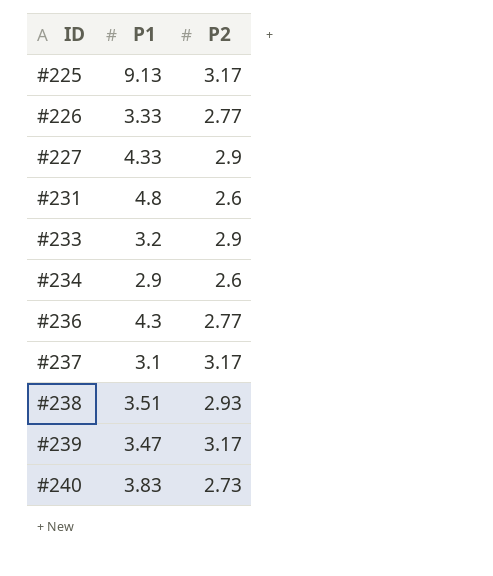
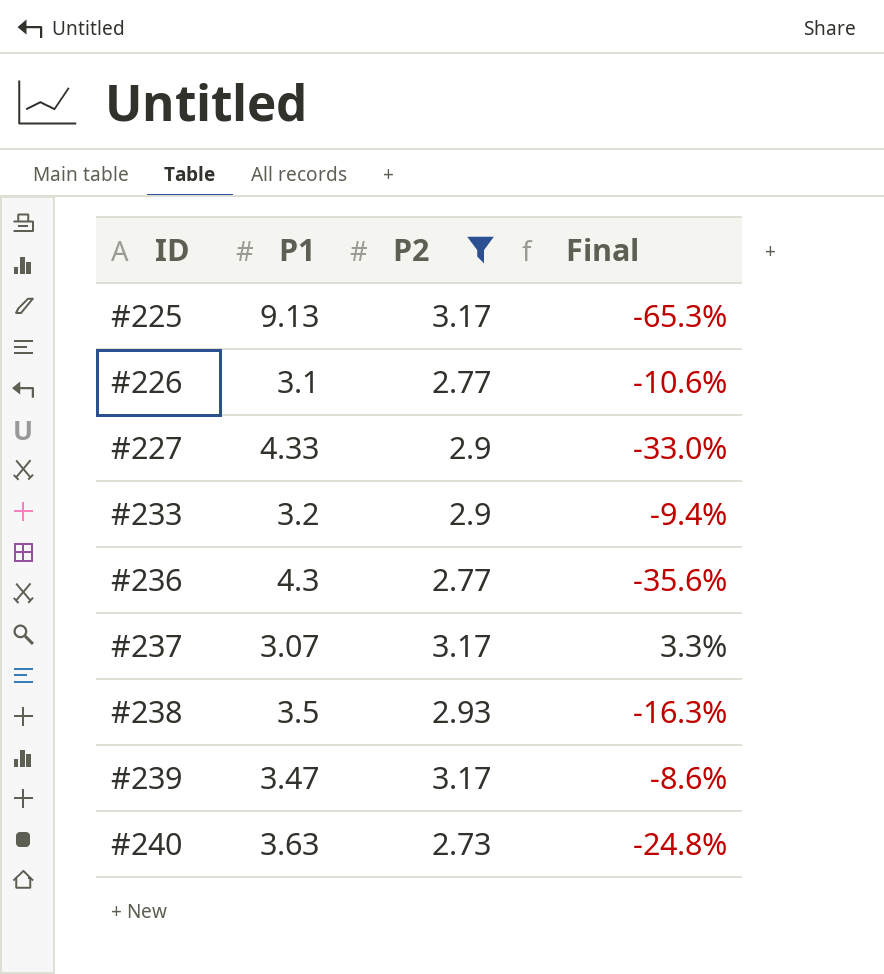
filter: none -> P2 != 2.6
column Final | formula: none -> ([P2] - [P1]) / [P1]
#226 | P1: 3.33 -> 3.1
#237 | P1: 3.1 -> 3.07
#238 | P1: 3.51 -> 3.5
#240 | P1: 3.83 -> 3.63

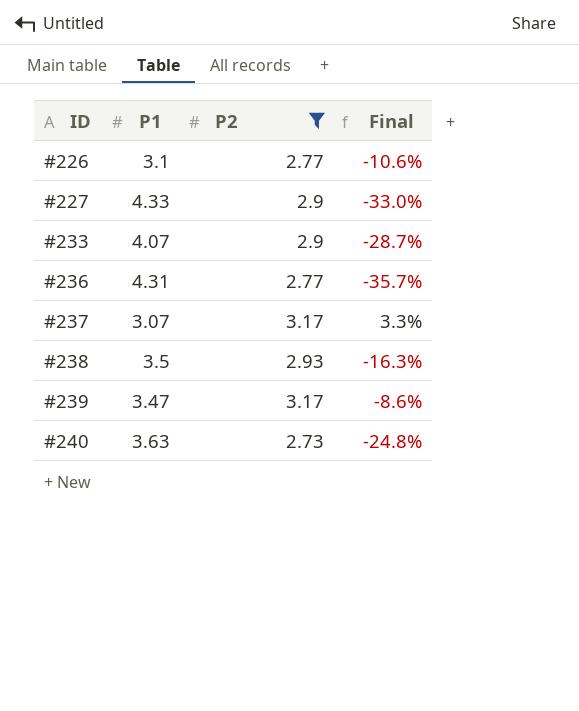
row #225: 9.13 | 3.17 | -65.3% -> none
#233 | P1: 3.2 -> 4.07
#233 | Final: -9.4% -> -28.7%
#236 | P1: 4.3 -> 4.31
#236 | Final: -35.6% -> -35.7%

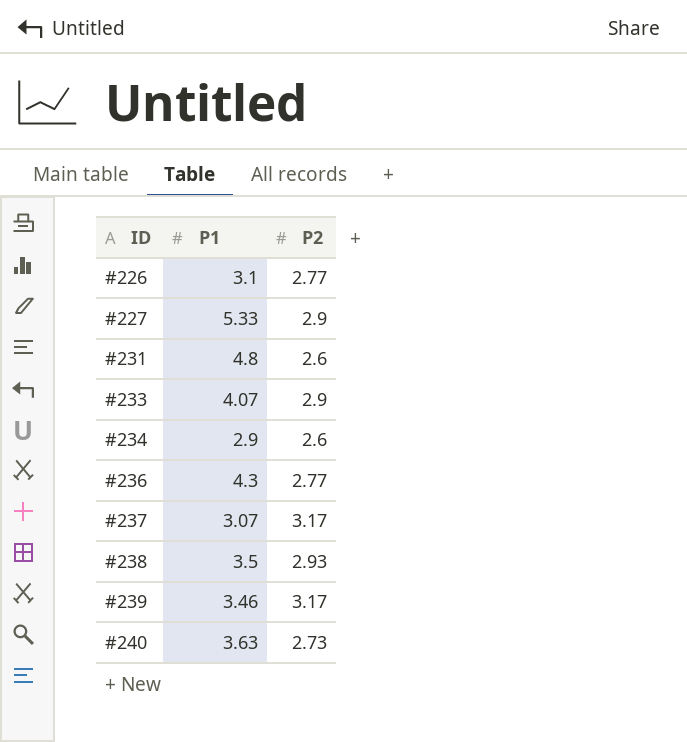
filter: P2 != 2.6 -> none
column Final | formula: ([P2] - [P1]) / [P1] -> none
#227 | P1: 4.33 -> 5.33
#236 | P1: 4.31 -> 4.3
#239 | P1: 3.47 -> 3.46

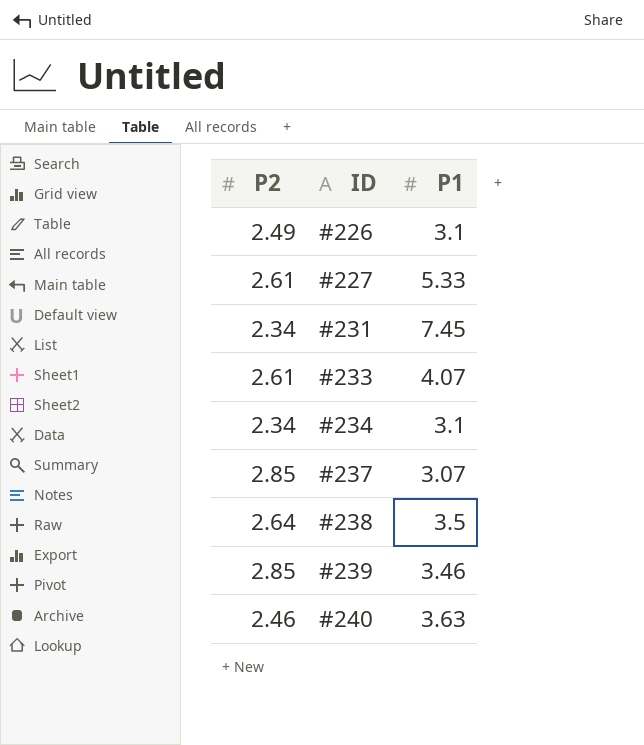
column P2 | position: 3 -> 1
row #236: 4.3 | 2.77 -> none
#226 | P2: 2.77 -> 2.49
#227 | P2: 2.9 -> 2.61
#231 | P2: 2.6 -> 2.34
#231 | P1: 4.8 -> 7.45
#233 | P2: 2.9 -> 2.61
#234 | P2: 2.6 -> 2.34
#234 | P1: 2.9 -> 3.1
#237 | P2: 3.17 -> 2.85
#238 | P2: 2.93 -> 2.64
#239 | P2: 3.17 -> 2.85
#240 | P2: 2.73 -> 2.46

